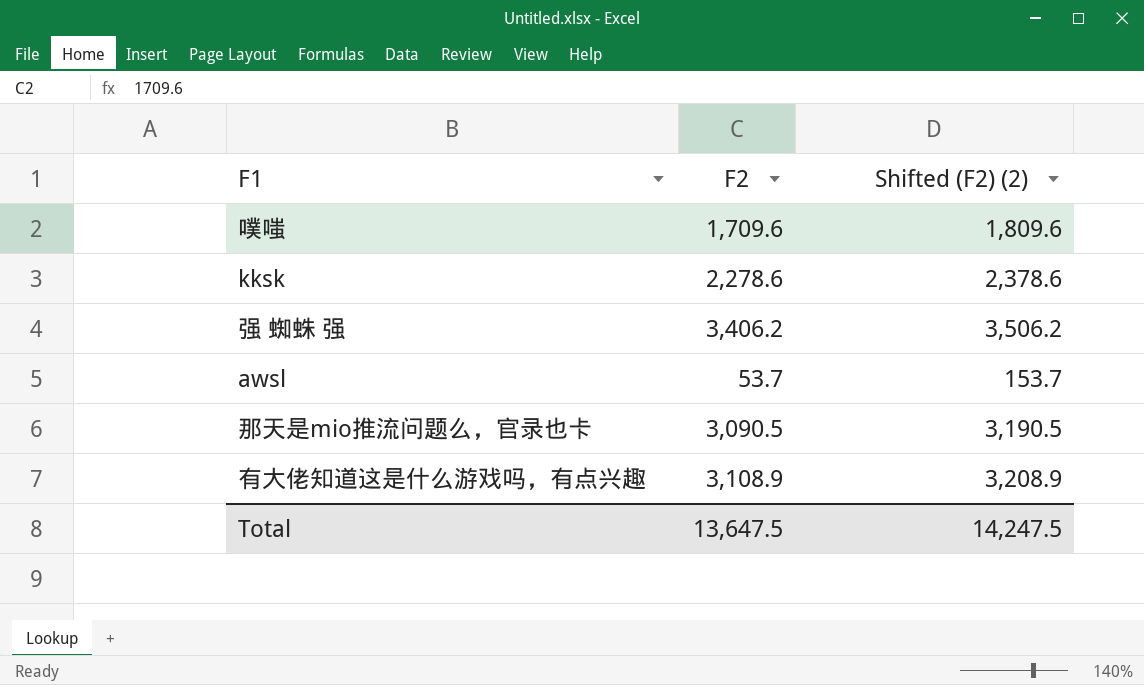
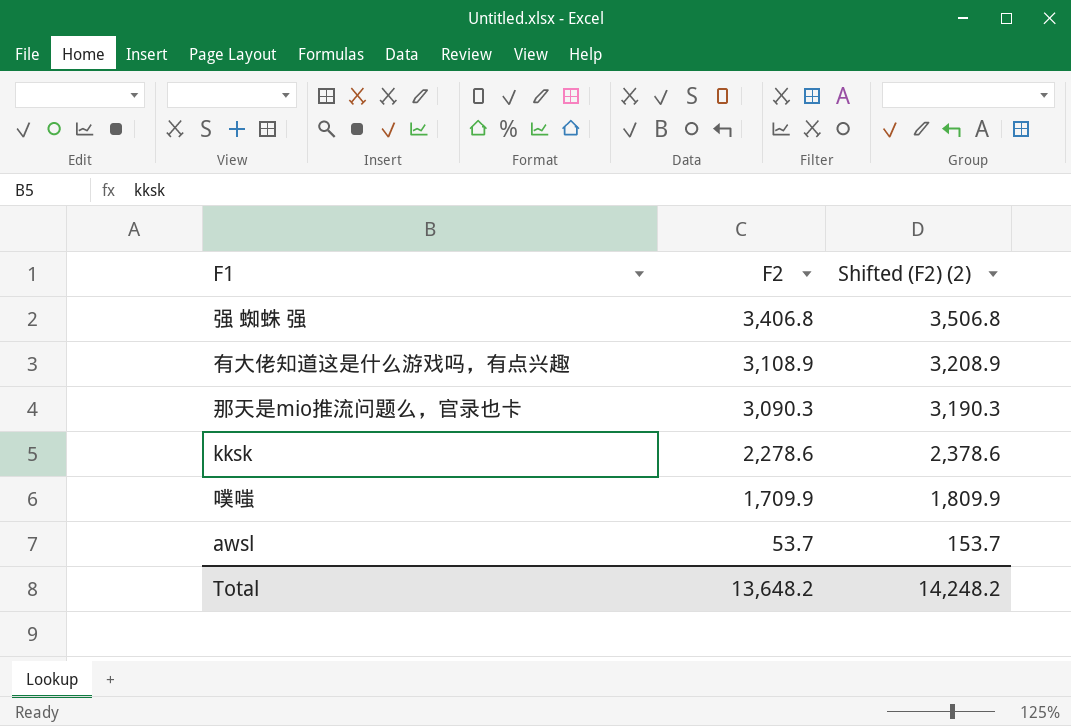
row order: none -> F2 descending
强 蜘蛛 强 | F2: 3,406.2 -> 3,406.8
强 蜘蛛 强 | Shifted (F2) (2): 3,506.2 -> 3,506.8
那天是mio推流问题么，官录也卡 | F2: 3,090.5 -> 3,090.3
那天是mio推流问题么，官录也卡 | Shifted (F2) (2): 3,190.5 -> 3,190.3
噗嗤 | F2: 1,709.6 -> 1,709.9
噗嗤 | Shifted (F2) (2): 1,809.6 -> 1,809.9
Total | F2: 13,647.5 -> 13,648.2
Total | Shifted (F2) (2): 14,247.5 -> 14,248.2

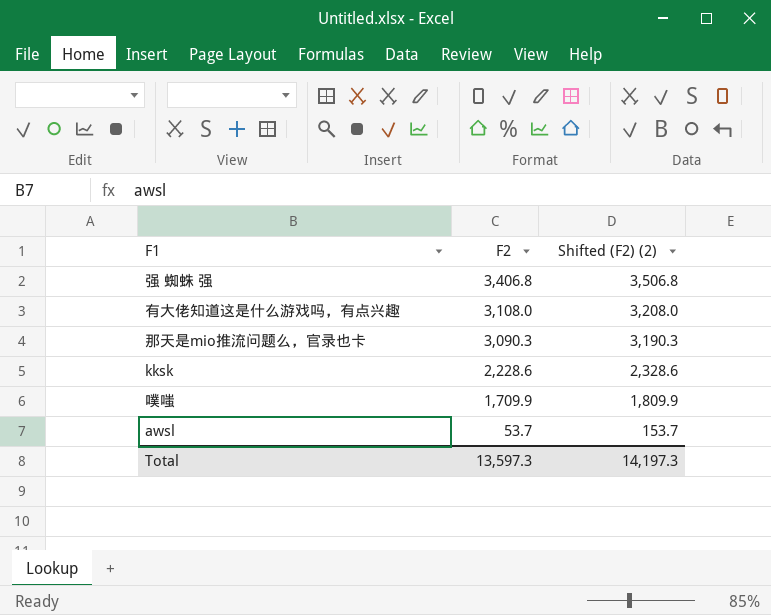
有大佬知道这是什么游戏吗，有点兴趣 | F2: 3,108.9 -> 3,108.0
有大佬知道这是什么游戏吗，有点兴趣 | Shifted (F2) (2): 3,208.9 -> 3,208.0
kksk | F2: 2,278.6 -> 2,228.6
kksk | Shifted (F2) (2): 2,378.6 -> 2,328.6
Total | F2: 13,648.2 -> 13,597.3
Total | Shifted (F2) (2): 14,248.2 -> 14,197.3

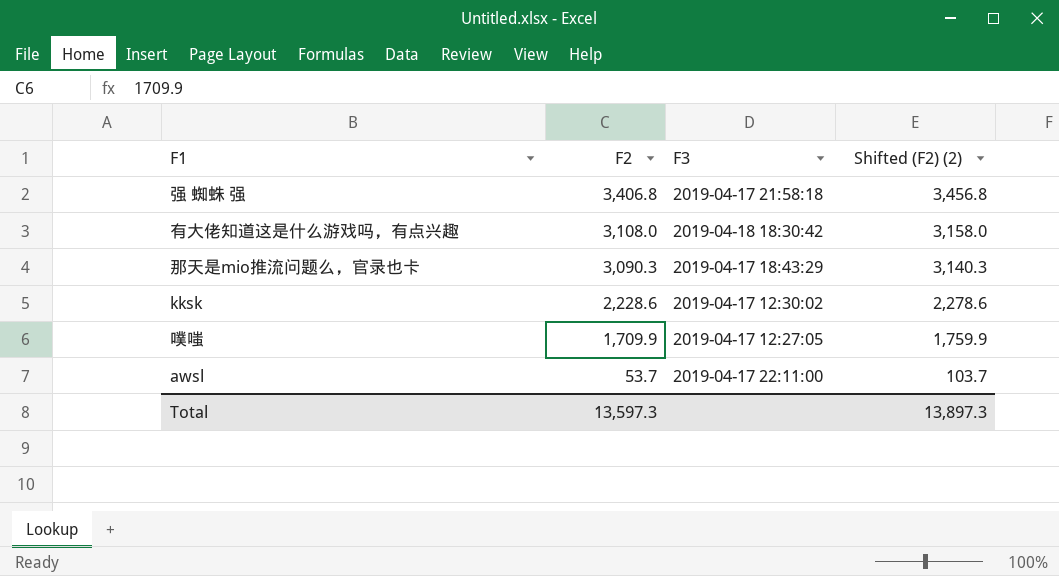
column F3 | position: none -> 3
column Shifted (F2) (2) | formula: [F2] + 100 -> [F2] + 50
Total | Shifted (F2) (2): 14,197.3 -> 13,897.3

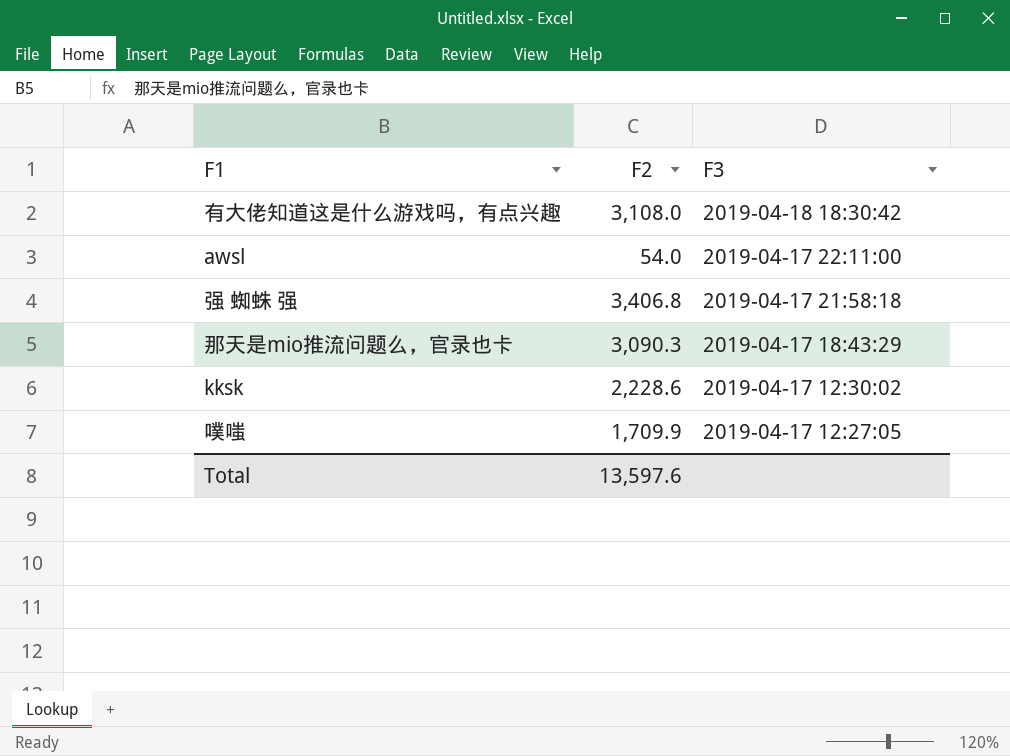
row order: F2 descending -> F3 descending
column Shifted (F2) (2) | formula: [F2] + 50 -> none
awsl | F2: 53.7 -> 54.0
Total | F2: 13,597.3 -> 13,597.6

